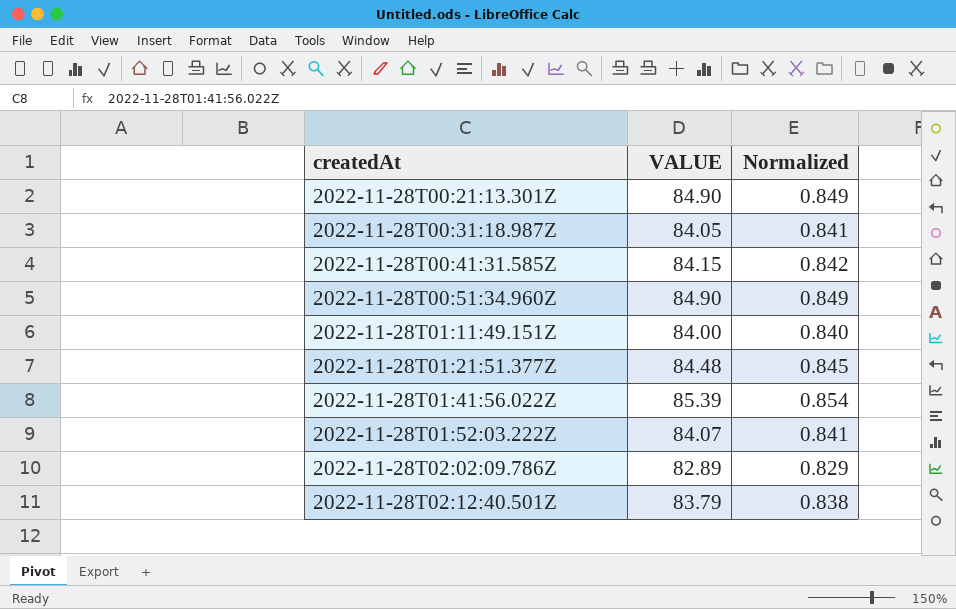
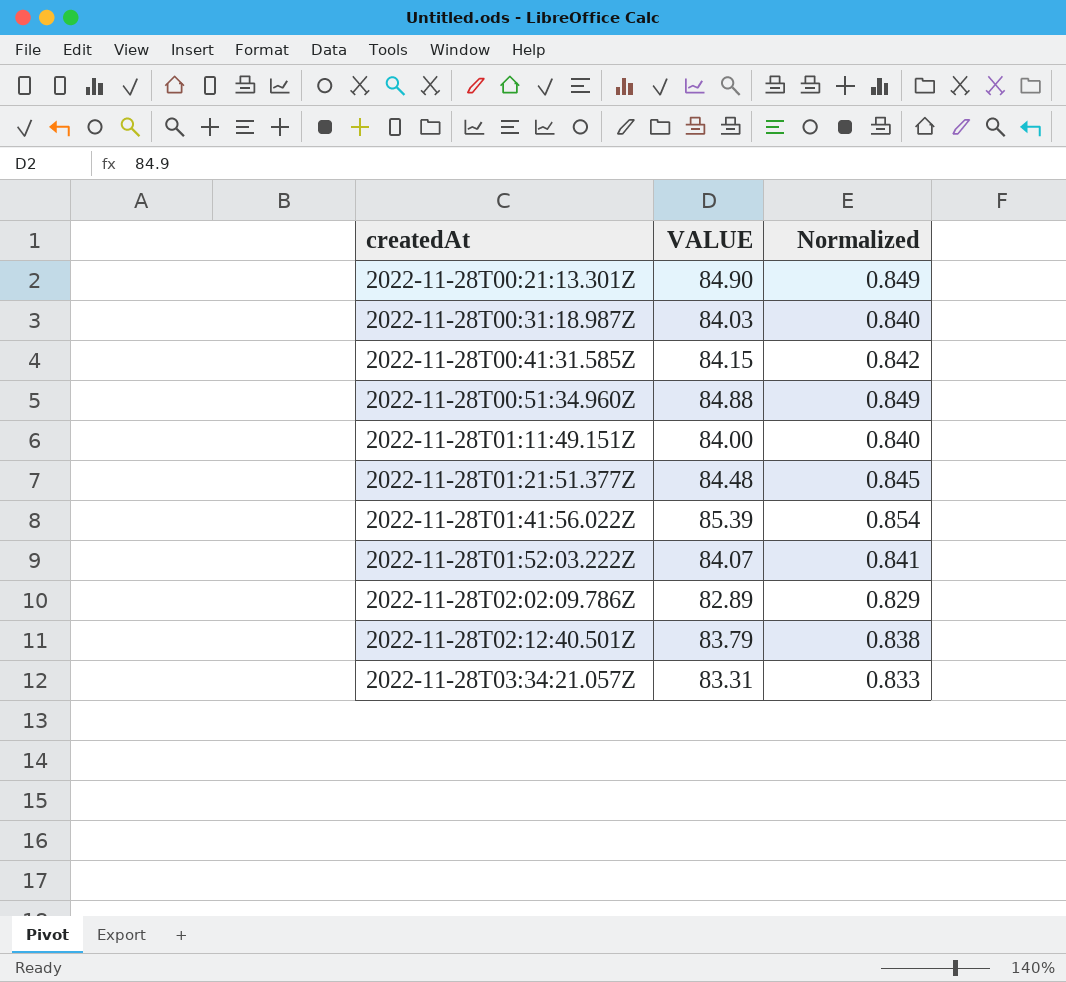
2022-11-28T00:31:18.987Z | VALUE: 84.05 -> 84.03
2022-11-28T00:31:18.987Z | Normalized: 0.841 -> 0.840
2022-11-28T00:51:34.960Z | VALUE: 84.90 -> 84.88
row 2022-11-28T03:34:21.057Z: none -> 83.31 | 0.833

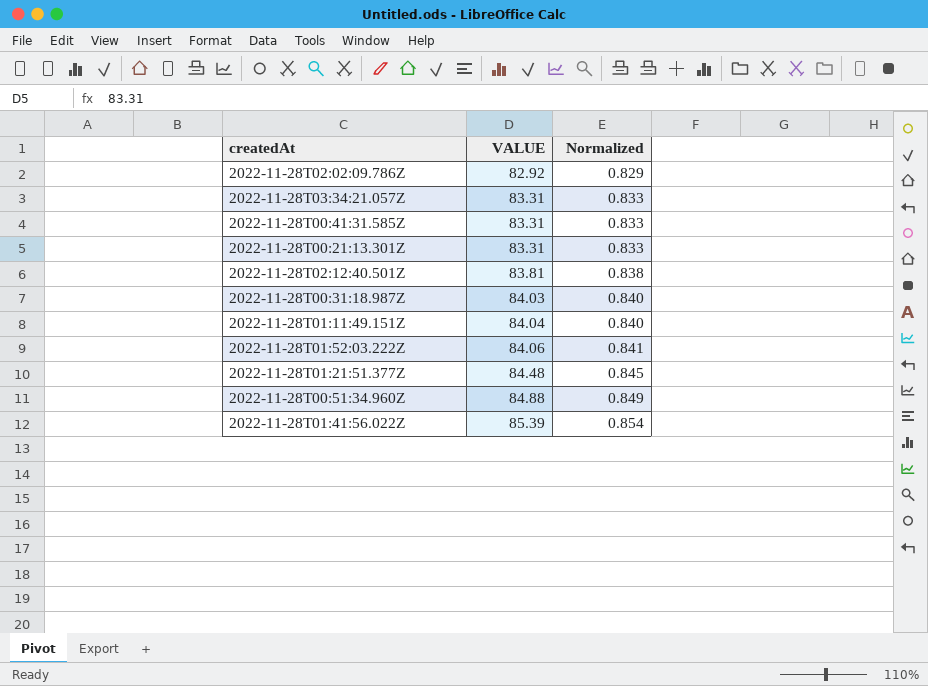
row order: createdAt ascending -> VALUE ascending
2022-11-28T02:02:09.786Z | VALUE: 82.89 -> 82.92
2022-11-28T00:41:31.585Z | VALUE: 84.15 -> 83.31
2022-11-28T00:41:31.585Z | Normalized: 0.842 -> 0.833
2022-11-28T00:21:13.301Z | VALUE: 84.90 -> 83.31
2022-11-28T00:21:13.301Z | Normalized: 0.849 -> 0.833
2022-11-28T02:12:40.501Z | VALUE: 83.79 -> 83.81
2022-11-28T01:11:49.151Z | VALUE: 84.00 -> 84.04
2022-11-28T01:52:03.222Z | VALUE: 84.07 -> 84.06

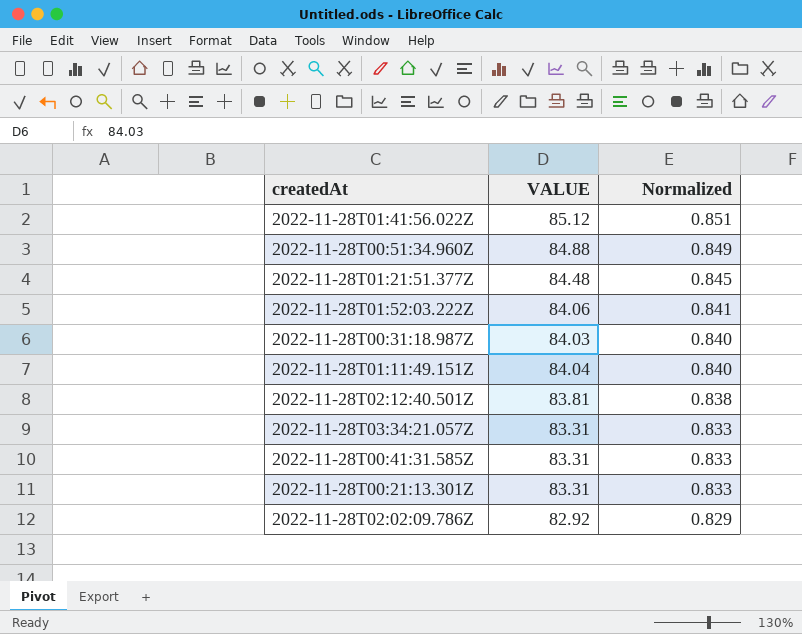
row order: VALUE ascending -> Normalized descending
2022-11-28T01:41:56.022Z | VALUE: 85.39 -> 85.12
2022-11-28T01:41:56.022Z | Normalized: 0.854 -> 0.851

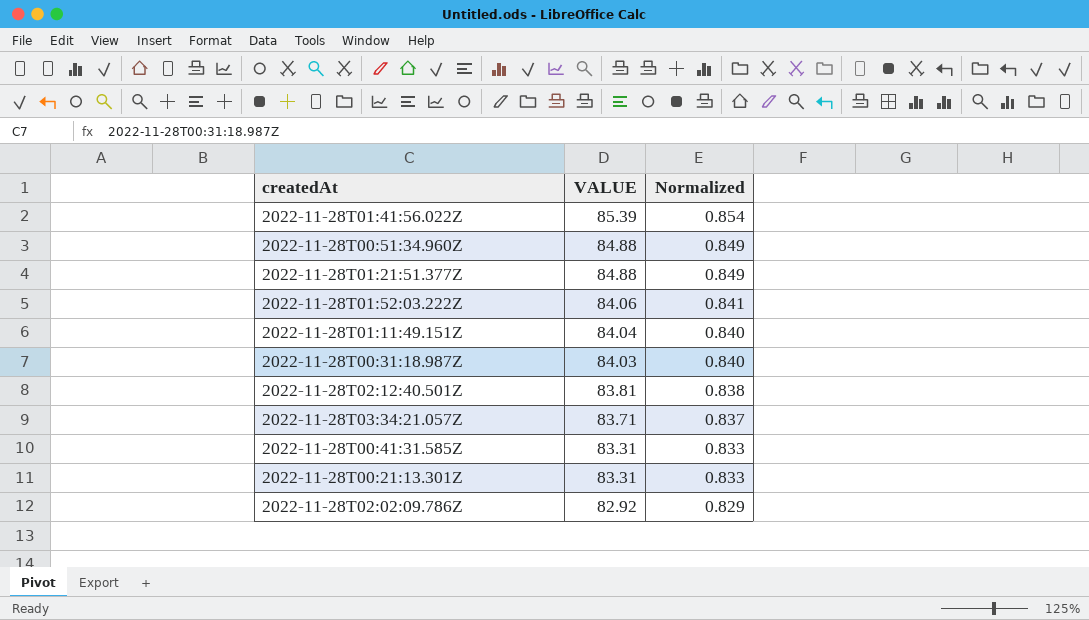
row order: Normalized descending -> VALUE descending
2022-11-28T01:41:56.022Z | VALUE: 85.12 -> 85.39
2022-11-28T01:41:56.022Z | Normalized: 0.851 -> 0.854
2022-11-28T01:21:51.377Z | VALUE: 84.48 -> 84.88
2022-11-28T01:21:51.377Z | Normalized: 0.845 -> 0.849
2022-11-28T03:34:21.057Z | VALUE: 83.31 -> 83.71
2022-11-28T03:34:21.057Z | Normalized: 0.833 -> 0.837

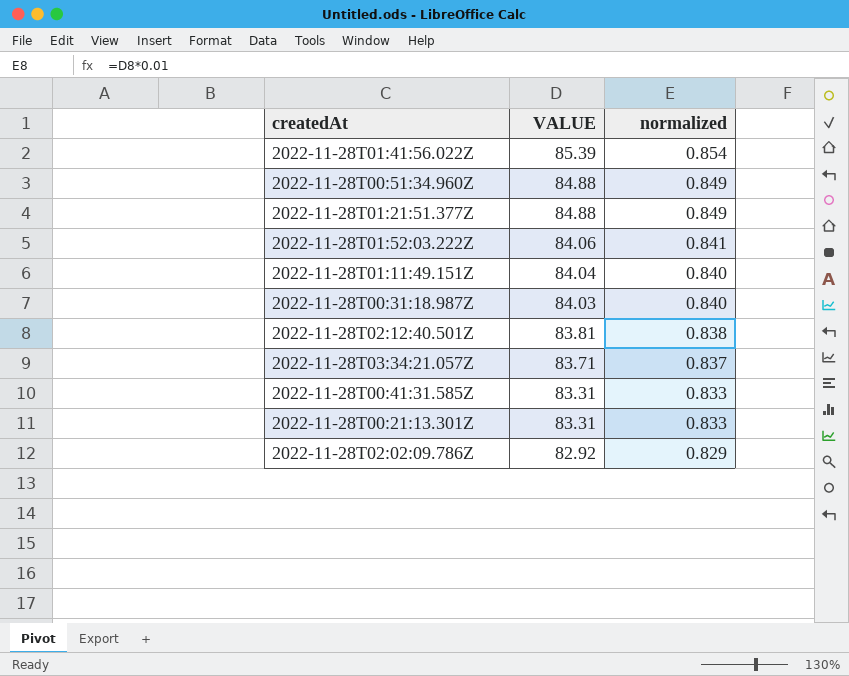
column name: Normalized -> normalized

